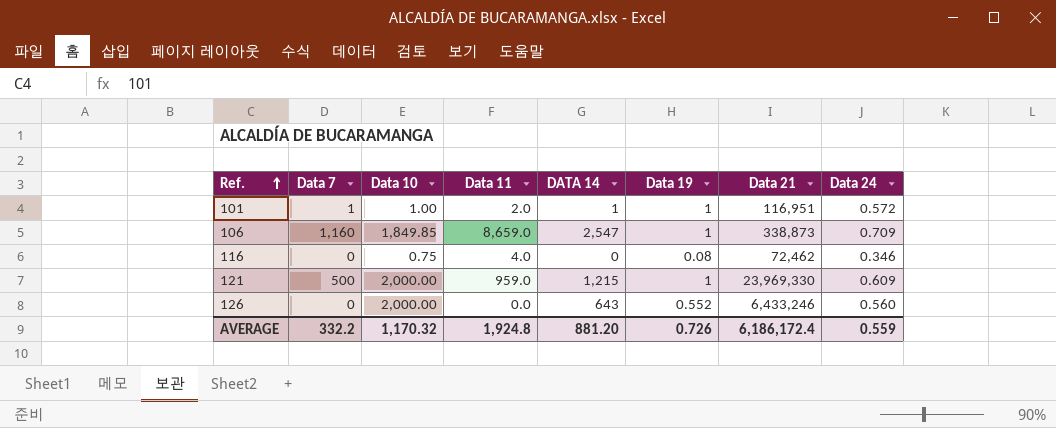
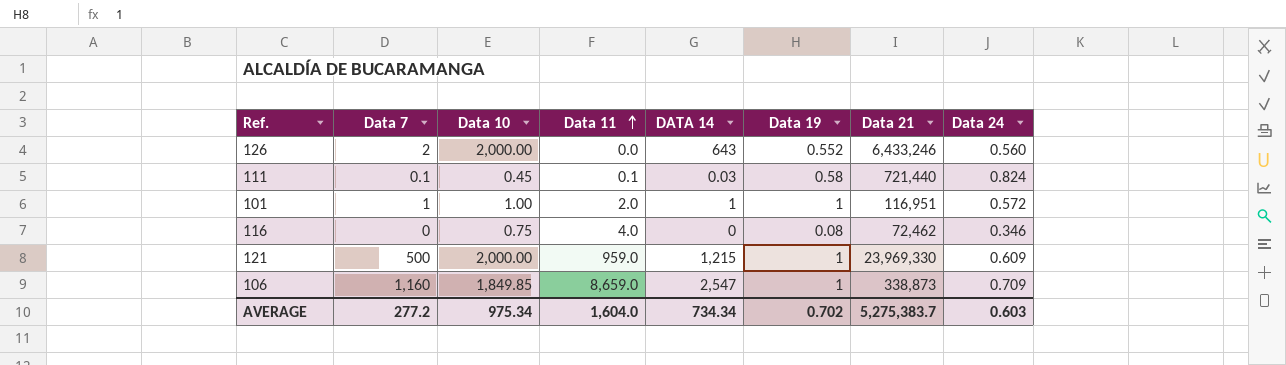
row order: Ref. ascending -> Data 11 ascending
126 | Data 7: 0 -> 2
row 111: none -> 0.1 | 0.45 | 0.1 | 0.03 | 0.58 | 721,440 | 0.824
AVERAGE | Data 7: 332.2 -> 277.2
AVERAGE | Data 10: 1,170.32 -> 975.34
AVERAGE | Data 11: 1,924.8 -> 1,604.0
AVERAGE | DATA 14: 881.20 -> 734.34
AVERAGE | Data 19: 0.726 -> 0.702
AVERAGE | Data 21: 6,186,172.4 -> 5,275,383.7
AVERAGE | Data 24: 0.559 -> 0.603

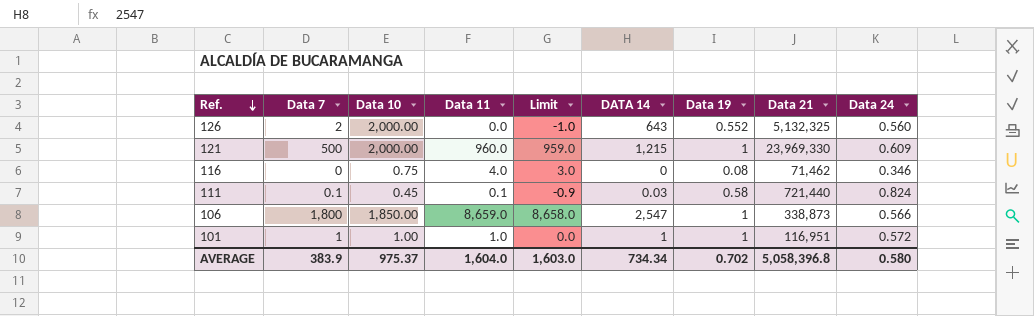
row order: Data 11 ascending -> Ref. descending
column Limit | formula: none -> [Data 11] - 1
126 | Data 21: 6,433,246 -> 5,132,325
121 | Data 11: 959.0 -> 960.0
116 | Data 21: 72,462 -> 71,462
106 | Data 7: 1,160 -> 1,800
106 | Data 10: 1,849.85 -> 1,850.00
106 | Data 24: 0.709 -> 0.566
101 | Data 11: 2.0 -> 1.0
AVERAGE | Data 7: 277.2 -> 383.9
AVERAGE | Data 10: 975.34 -> 975.37
AVERAGE | Data 21: 5,275,383.7 -> 5,058,396.8
AVERAGE | Data 24: 0.603 -> 0.580

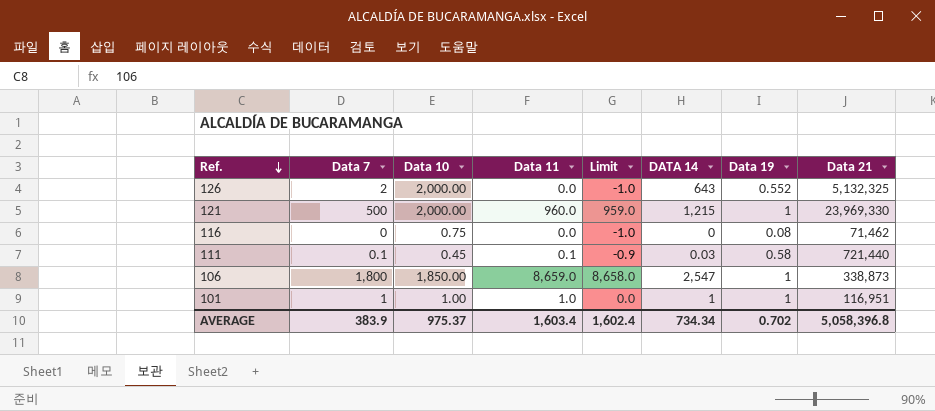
column Data 24 | position: 9 -> none
116 | Data 11: 4.0 -> 0.0
116 | Limit: 3.0 -> -1.0
AVERAGE | Data 11: 1,604.0 -> 1,603.4
AVERAGE | Limit: 1,603.0 -> 1,602.4

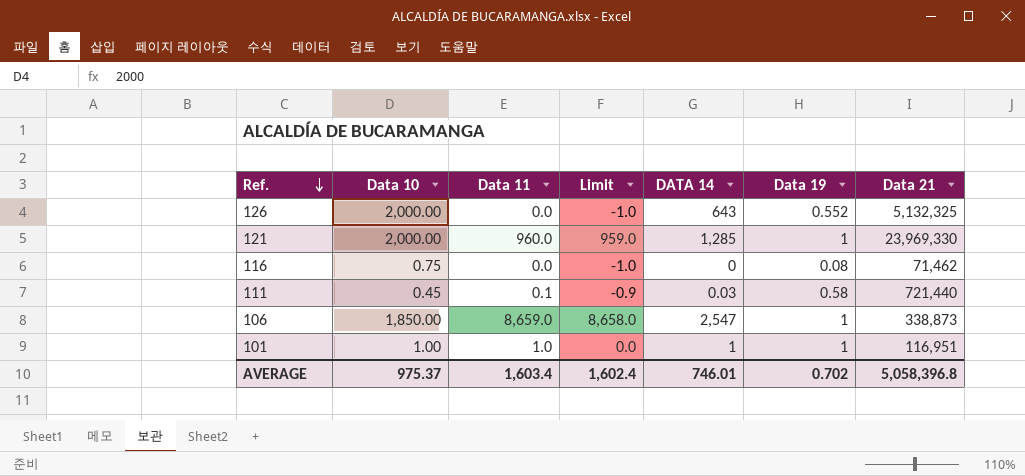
column Data 7 | position: 2 -> none
121 | DATA 14: 1,215 -> 1,285
AVERAGE | DATA 14: 734.34 -> 746.01

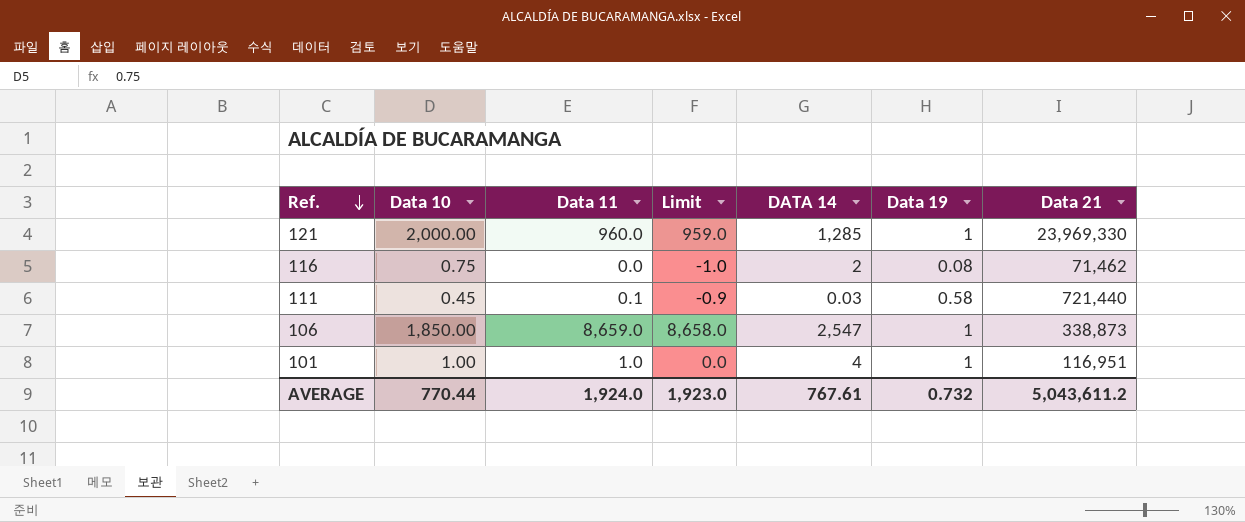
row 126: 2,000.00 | 0.0 | -1.0 | 643 | 0.552 | 5,132,325 -> none
116 | DATA 14: 0 -> 2
101 | DATA 14: 1 -> 4
AVERAGE | Data 10: 975.37 -> 770.44
AVERAGE | Data 11: 1,603.4 -> 1,924.0
AVERAGE | Limit: 1,602.4 -> 1,923.0
AVERAGE | DATA 14: 746.01 -> 767.61
AVERAGE | Data 19: 0.702 -> 0.732
AVERAGE | Data 21: 5,058,396.8 -> 5,043,611.2

